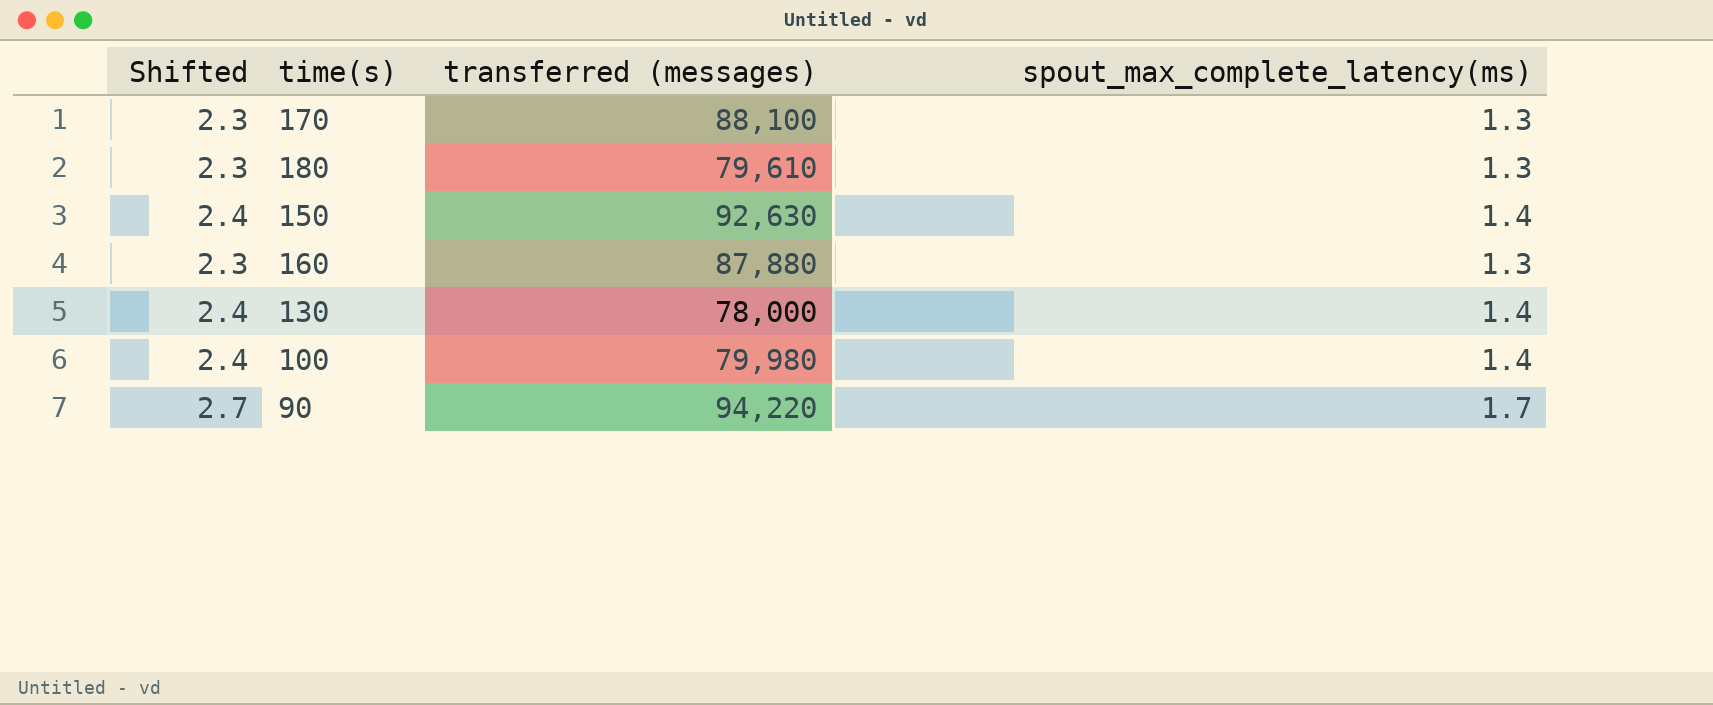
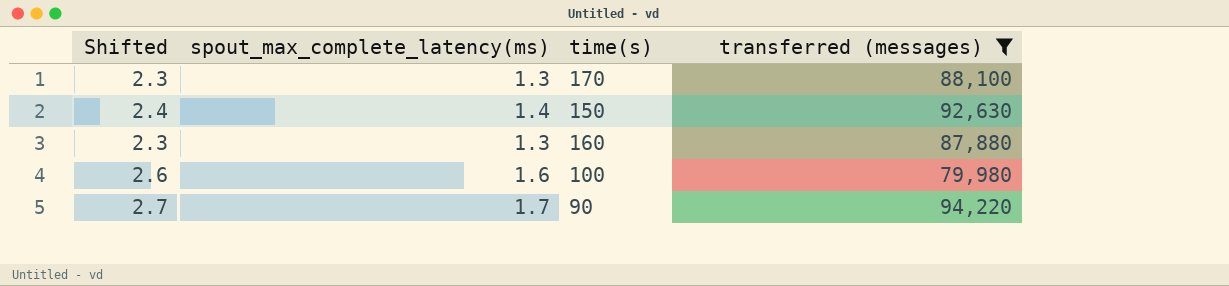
filter: none -> transferred (messages) >= 79,980
column spout_max_complete_latency(ms) | position: 4 -> 2
100 | Shifted: 2.4 -> 2.6
100 | spout_max_complete_latency(ms): 1.4 -> 1.6

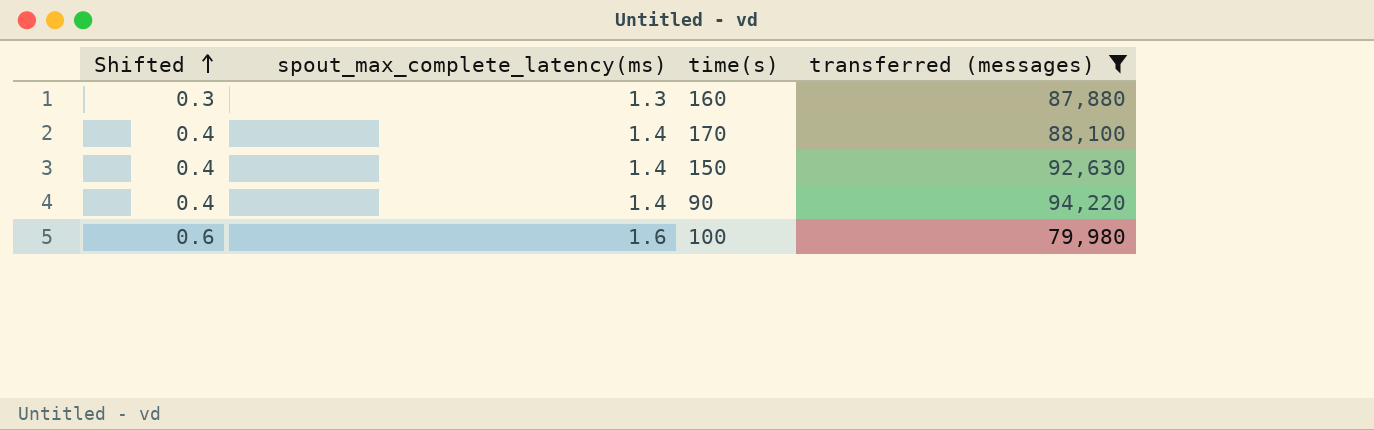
row order: none -> Shifted ascending
column Shifted | formula: [spout_max_complete_latency(ms)] + 1 -> [spout_max_complete_latency(ms)] - 1
170 | spout_max_complete_latency(ms): 1.3 -> 1.4
90 | spout_max_complete_latency(ms): 1.7 -> 1.4

